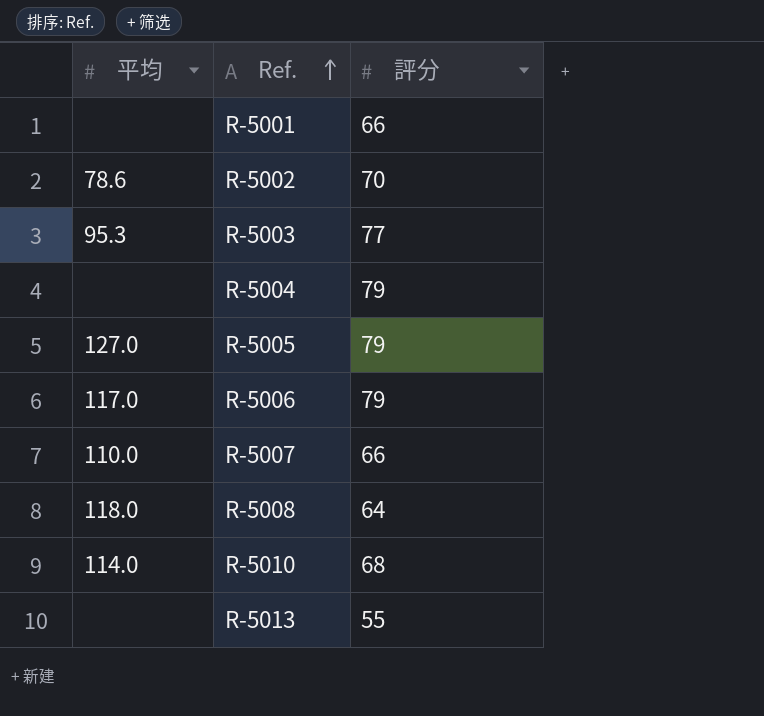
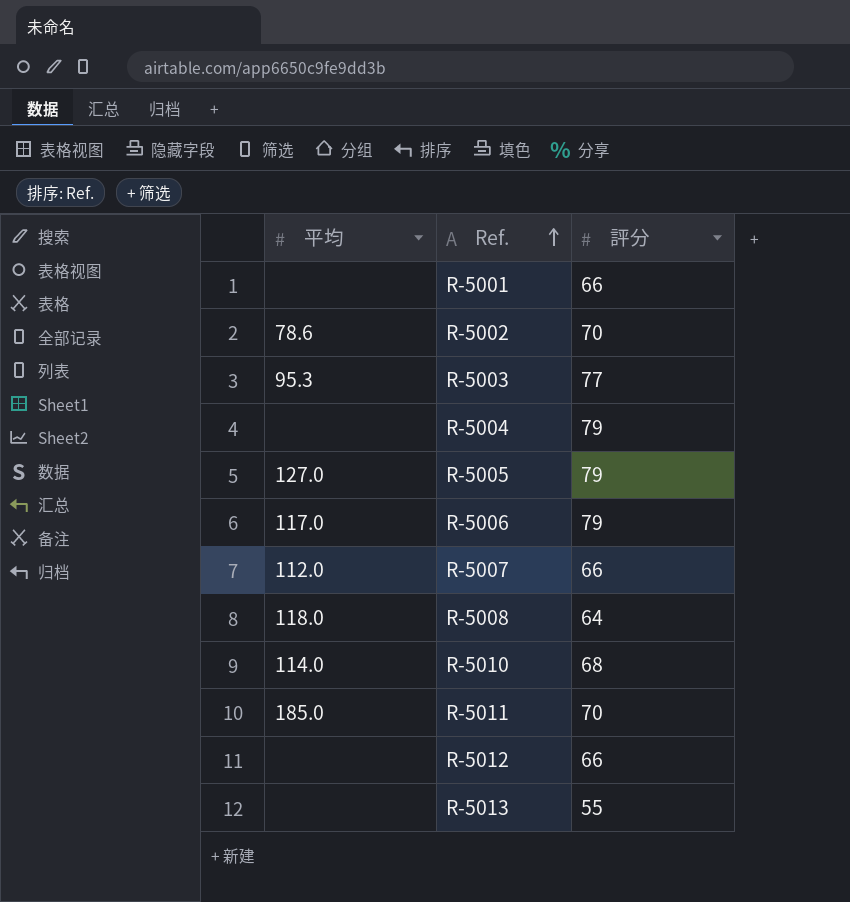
R-5007 | 平均: 110.0 -> 112.0
row R-5011: none -> 185.0 | 70
row R-5012: none -> none | 66

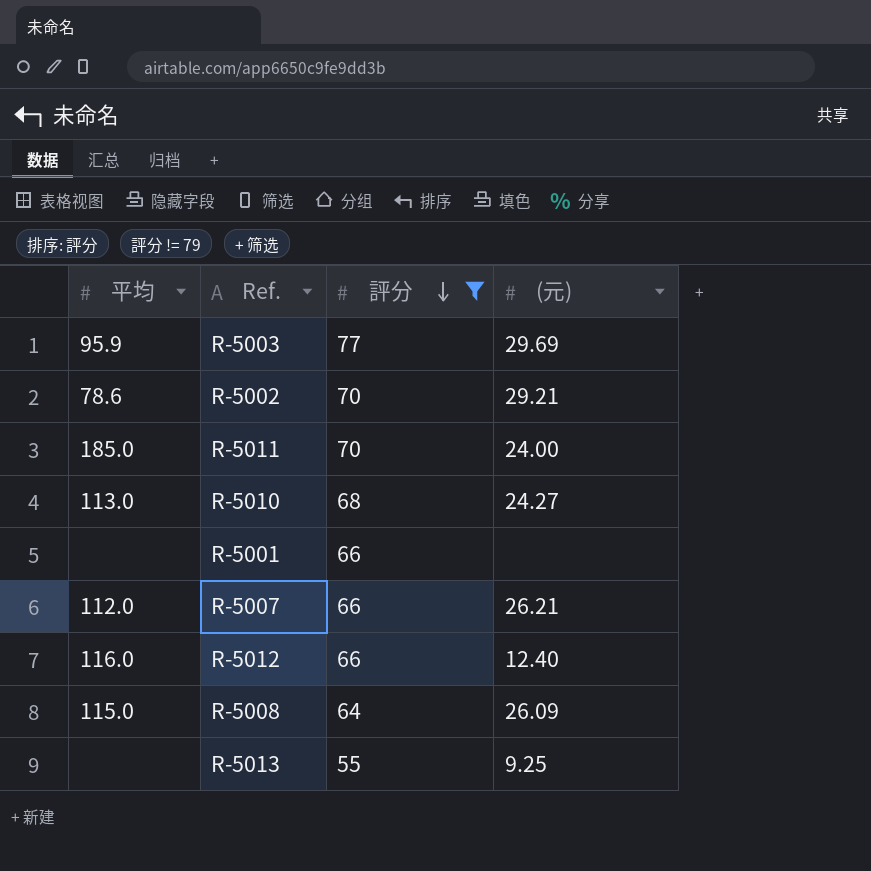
filter: none -> 評分 != 79
row order: Ref. ascending -> 評分 descending
column (元) | position: none -> 4
R-5003 | 平均: 95.3 -> 95.9
R-5010 | 平均: 114.0 -> 113.0
R-5012 | 平均: none -> 116.0
R-5008 | 平均: 118.0 -> 115.0

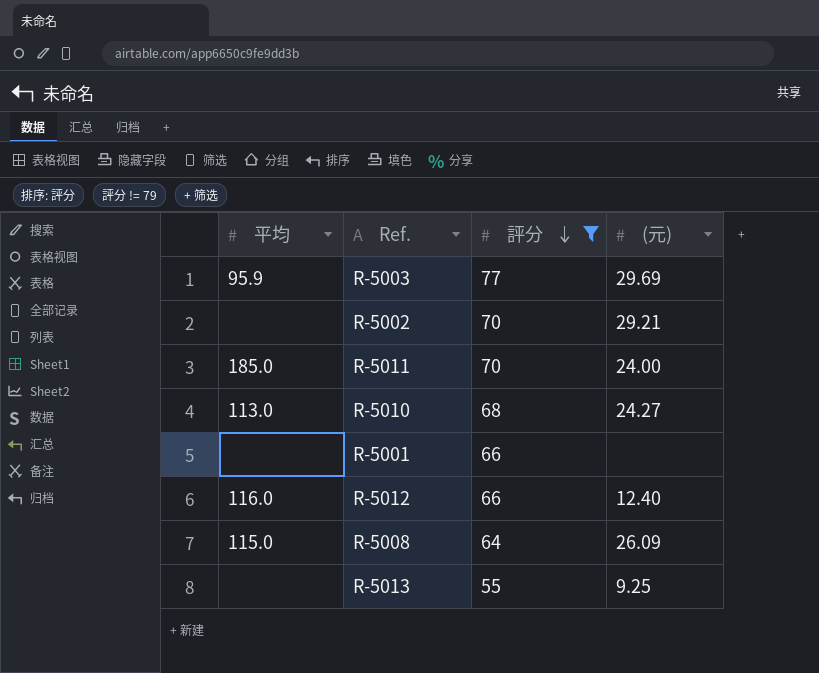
row R-5007: 112.0 | 66 | 26.21 -> none
R-5002 | 平均: 78.6 -> none

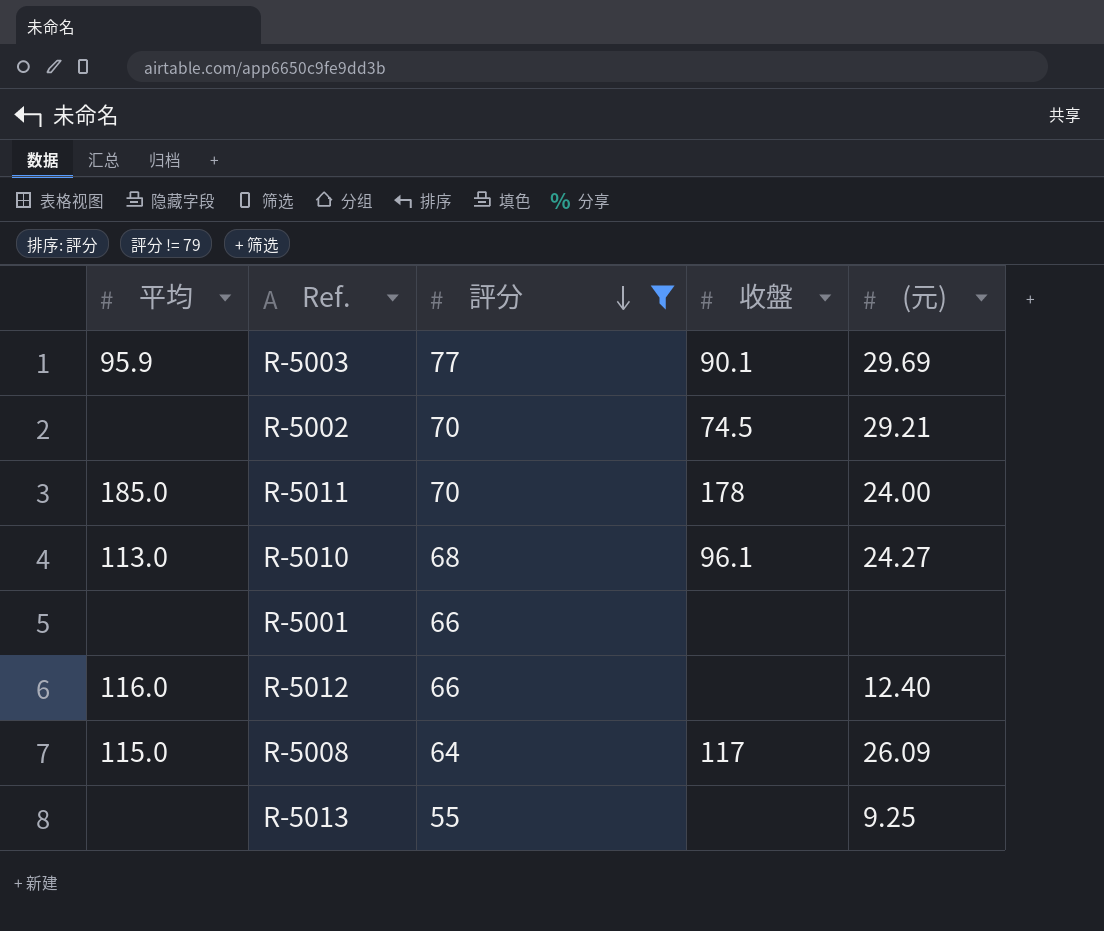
column 收盤 | position: none -> 4

